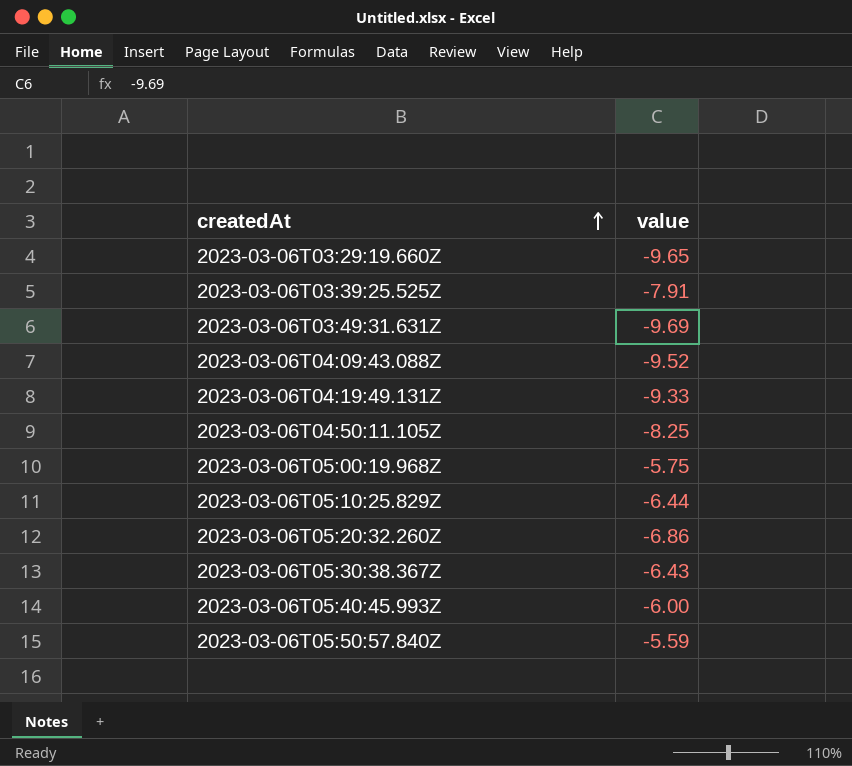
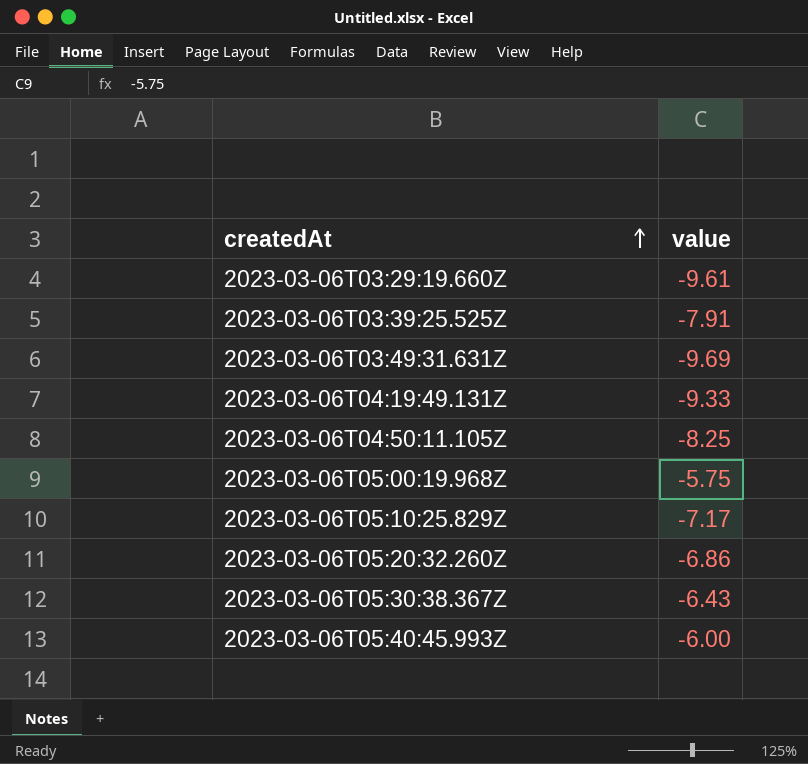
row 2023-03-06T04:09:43.088Z: -9.52 -> none
row 2023-03-06T05:50:57.840Z: -5.59 -> none
2023-03-06T03:29:19.660Z | value: -9.65 -> -9.61
2023-03-06T05:10:25.829Z | value: -6.44 -> -7.17

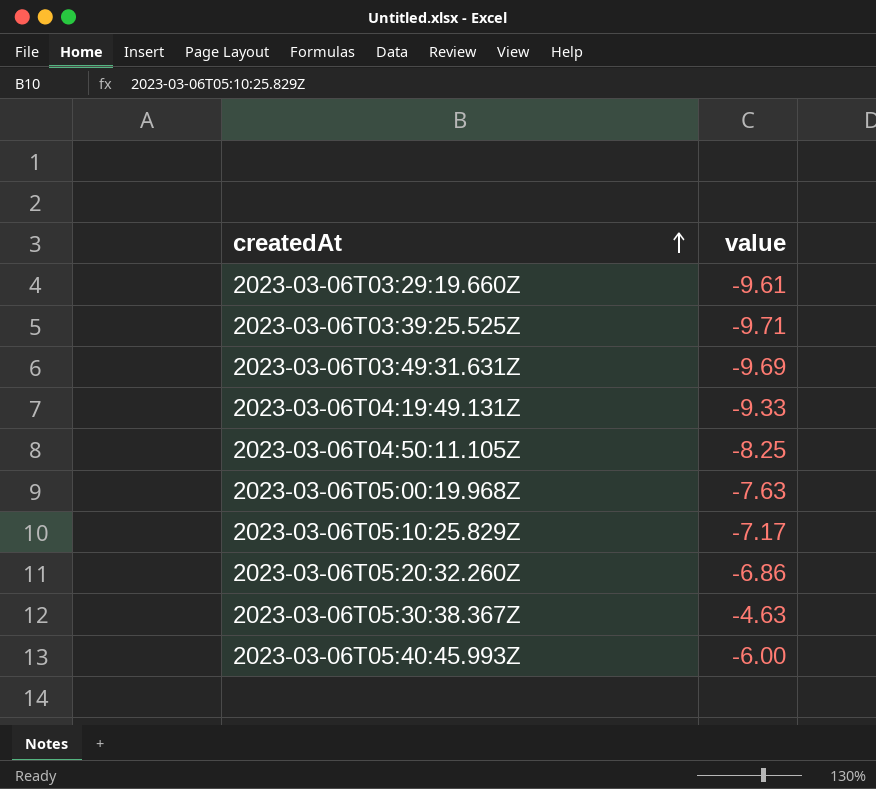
2023-03-06T03:39:25.525Z | value: -7.91 -> -9.71
2023-03-06T05:00:19.968Z | value: -5.75 -> -7.63
2023-03-06T05:30:38.367Z | value: -6.43 -> -4.63

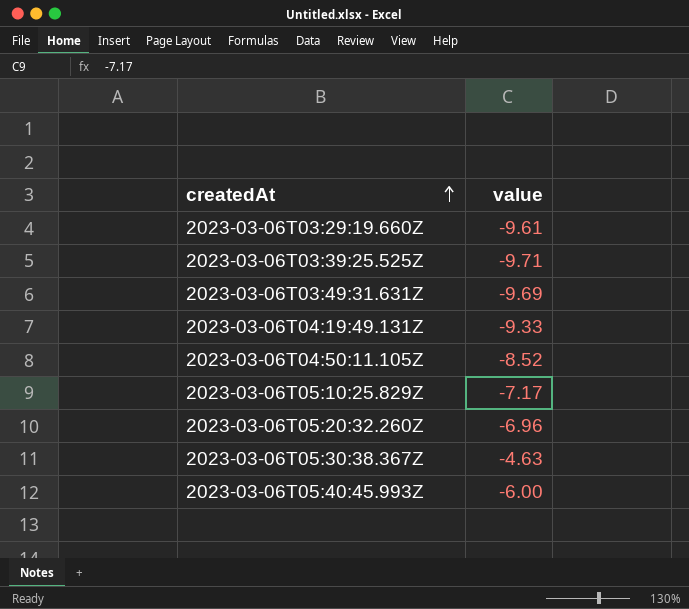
row 2023-03-06T05:00:19.968Z: -7.63 -> none
2023-03-06T04:50:11.105Z | value: -8.25 -> -8.52
2023-03-06T05:20:32.260Z | value: -6.86 -> -6.96

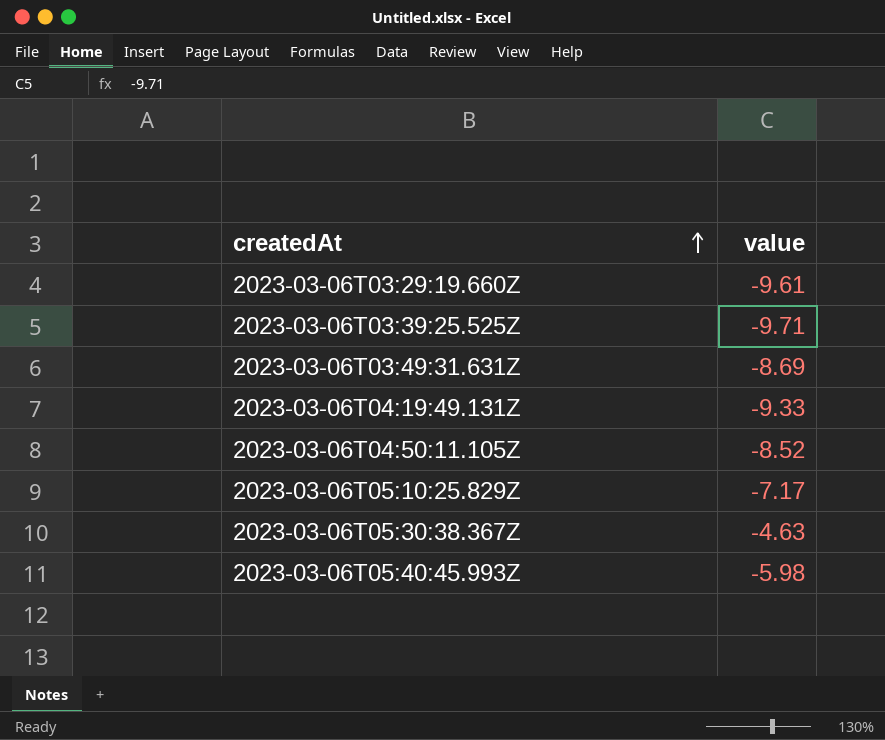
row 2023-03-06T05:20:32.260Z: -6.96 -> none
2023-03-06T03:49:31.631Z | value: -9.69 -> -8.69
2023-03-06T05:40:45.993Z | value: -6.00 -> -5.98

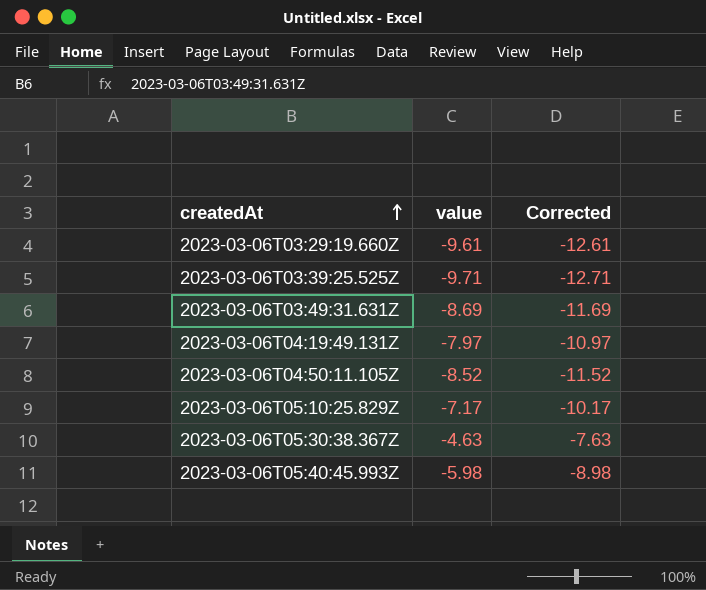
column Corrected | formula: none -> [value] - 3
2023-03-06T04:19:49.131Z | value: -9.33 -> -7.97

